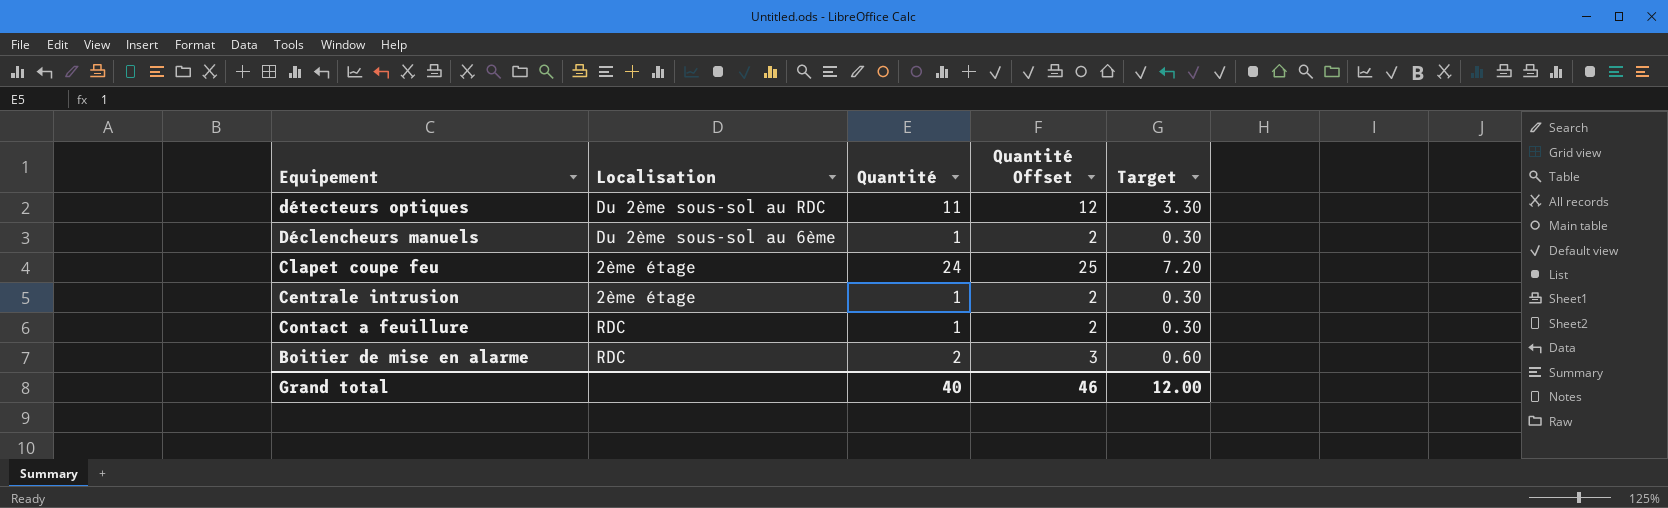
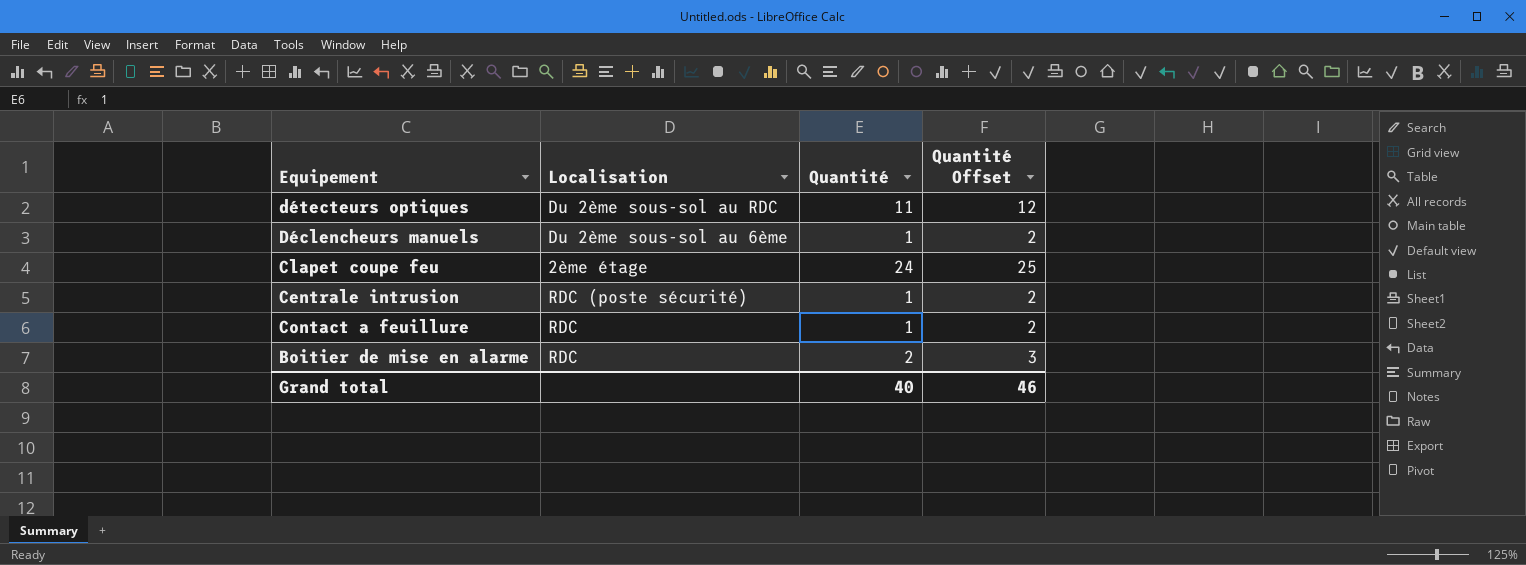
column Target | formula: [Quantité] * 0.3 -> none
Centrale intrusion | Localisation: 2ème étage -> RDC (poste sécurité)

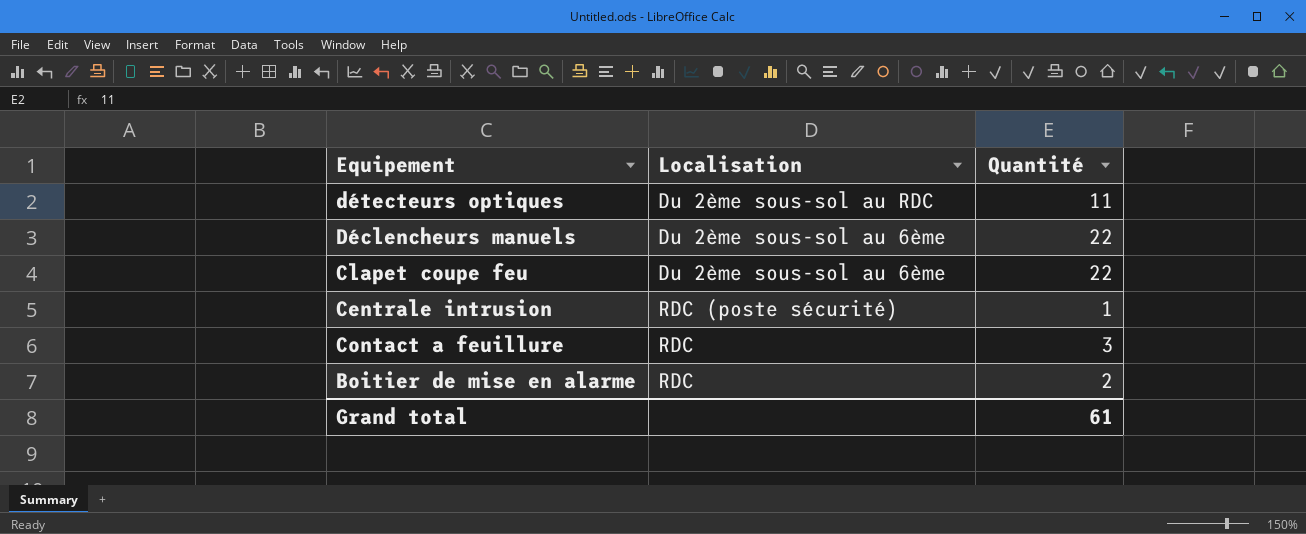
column Quantité Offset | formula: [Quantité] + 1 -> none
Déclencheurs manuels | Quantité: 1 -> 22
Clapet coupe feu | Localisation: 2ème étage -> Du 2ème sous-sol au 6ème
Clapet coupe feu | Quantité: 24 -> 22
Contact a feuillure | Quantité: 1 -> 3
Grand total | Quantité: 40 -> 61

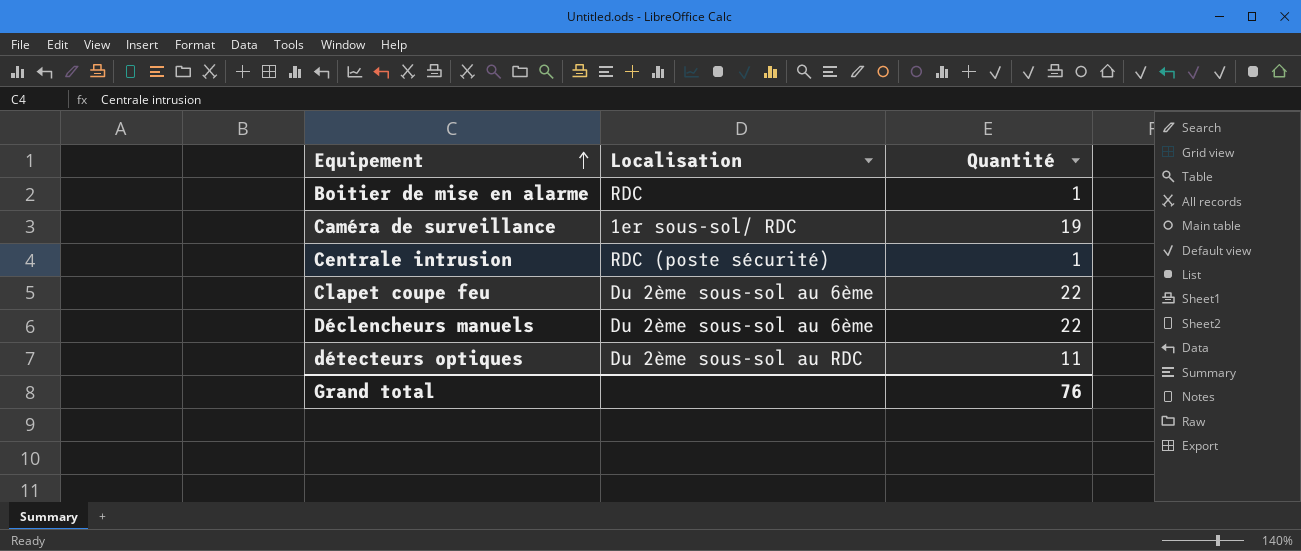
row order: none -> Equipement ascending
row Contact a feuillure: RDC | 3 -> none
Boitier de mise en alarme | Quantité: 2 -> 1
row Caméra de surveillance: none -> 1er sous-sol/ RDC | 19
Grand total | Quantité: 61 -> 76

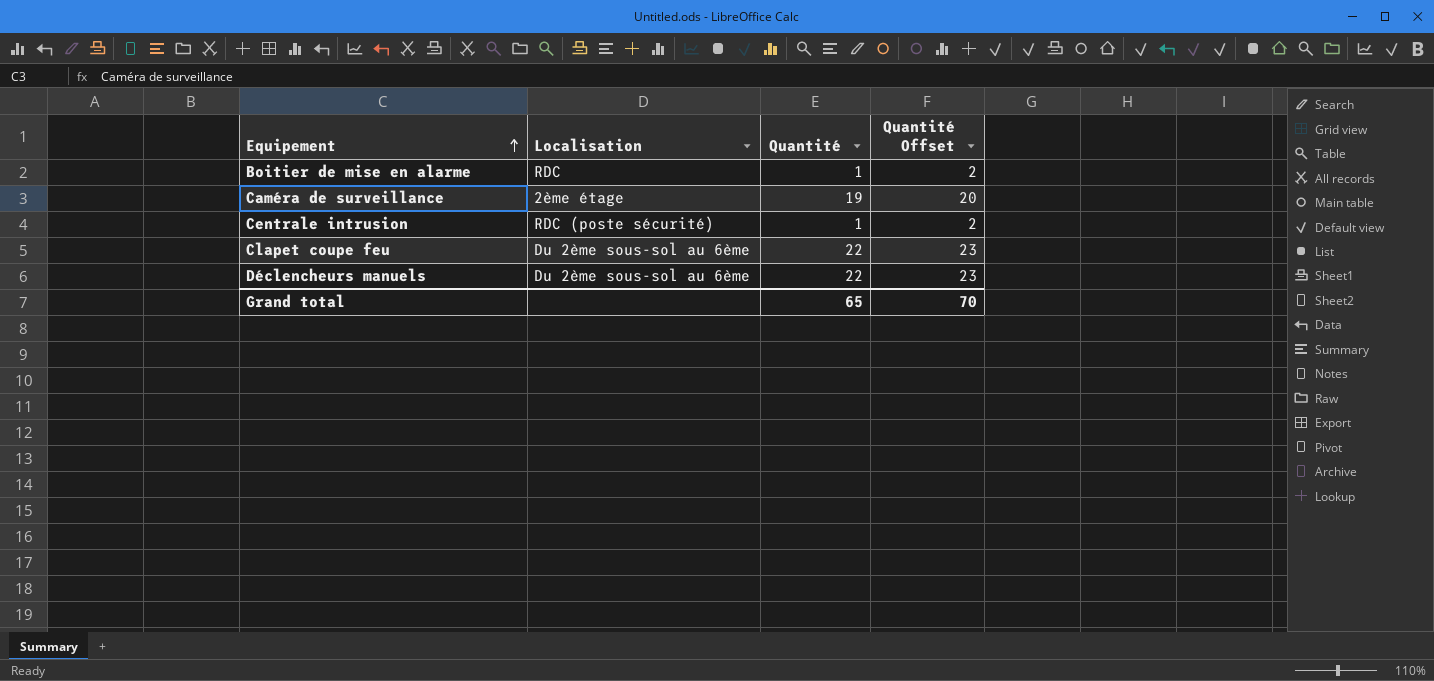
column Quantité Offset | formula: none -> [Quantité] + 1
row détecteurs optiques: Du 2ème sous-sol au RDC | 11 -> none
Caméra de surveillance | Localisation: 1er sous-sol/ RDC -> 2ème étage
Grand total | Quantité: 76 -> 65

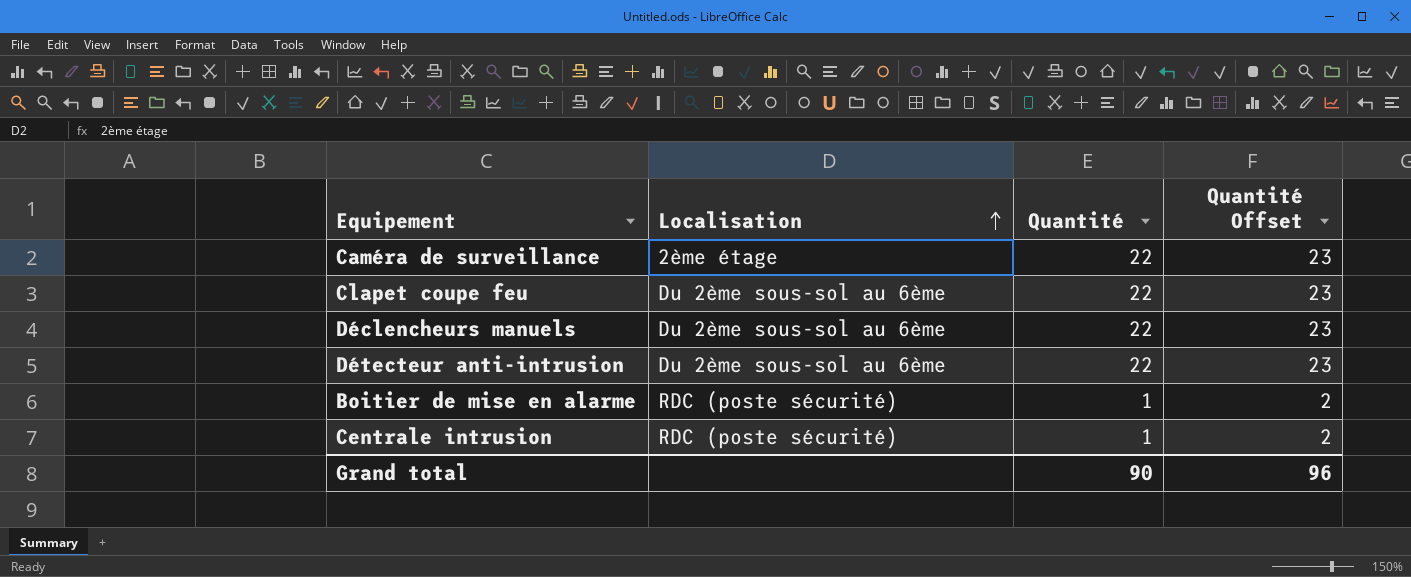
row order: Equipement ascending -> Localisation ascending
Caméra de surveillance | Quantité: 19 -> 22
Caméra de surveillance | Quantité Offset: 20 -> 23
row Détecteur anti-intrusion: none -> Du 2ème sous-sol au 6ème | 22 | 23
Boitier de mise en alarme | Localisation: RDC -> RDC (poste sécurité)
Grand total | Quantité: 65 -> 90
Grand total | Quantité Offset: 70 -> 96

